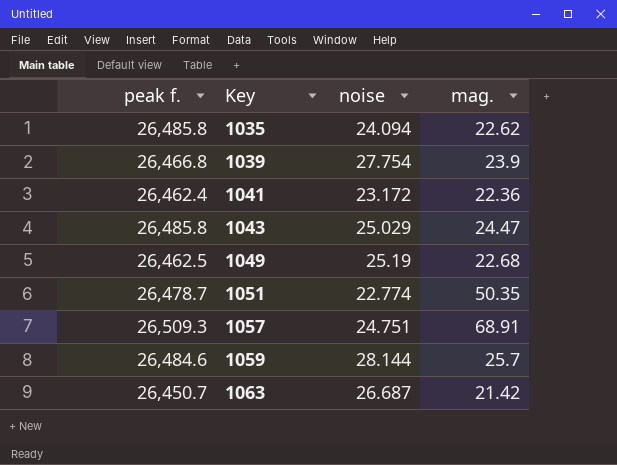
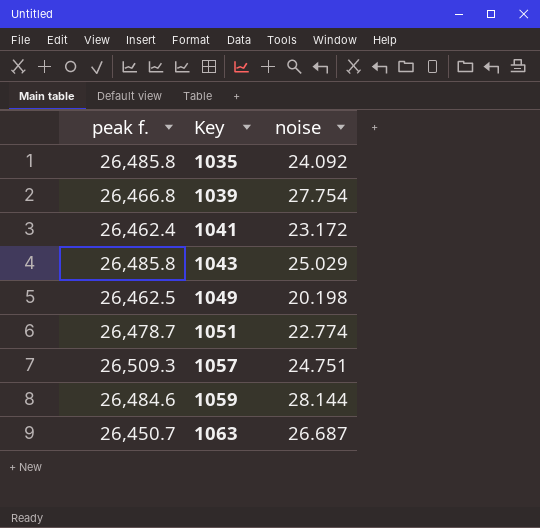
column mag. | position: 4 -> none
1035 | noise: 24.094 -> 24.092
1049 | noise: 25.19 -> 20.198

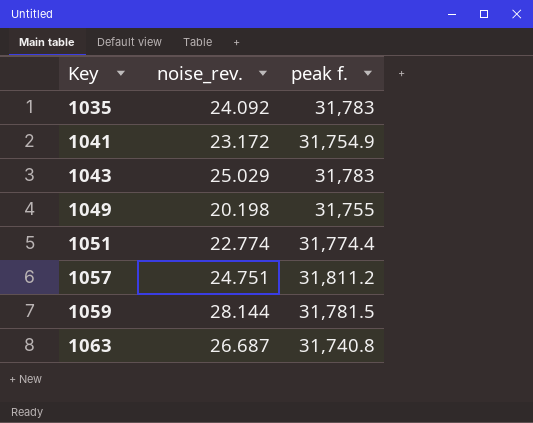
column name: noise -> noise_rev.
column peak f. | position: 1 -> 3
row 1039: 26,466.8 | 27.754 -> none
1035 | peak f.: 26,485.8 -> 31,783
1041 | peak f.: 26,462.4 -> 31,754.9
1043 | peak f.: 26,485.8 -> 31,783
1049 | peak f.: 26,462.5 -> 31,755
1051 | peak f.: 26,478.7 -> 31,774.4
1057 | peak f.: 26,509.3 -> 31,811.2
1059 | peak f.: 26,484.6 -> 31,781.5
1063 | peak f.: 26,450.7 -> 31,740.8

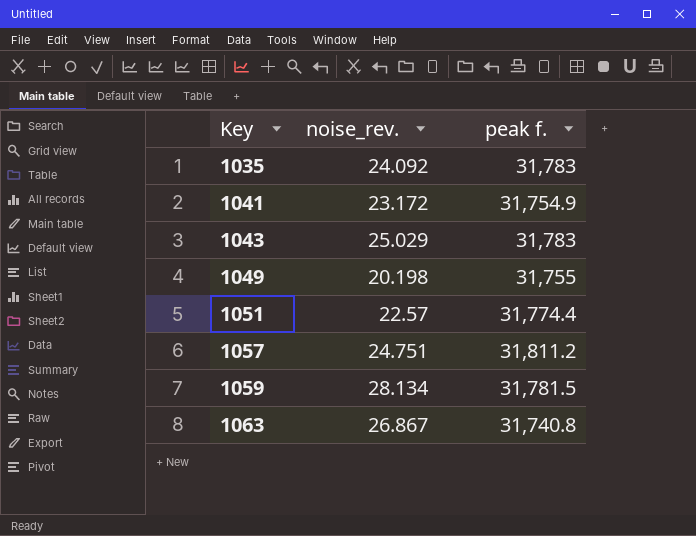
1051 | noise_rev.: 22.774 -> 22.57
1059 | noise_rev.: 28.144 -> 28.134
1063 | noise_rev.: 26.687 -> 26.867

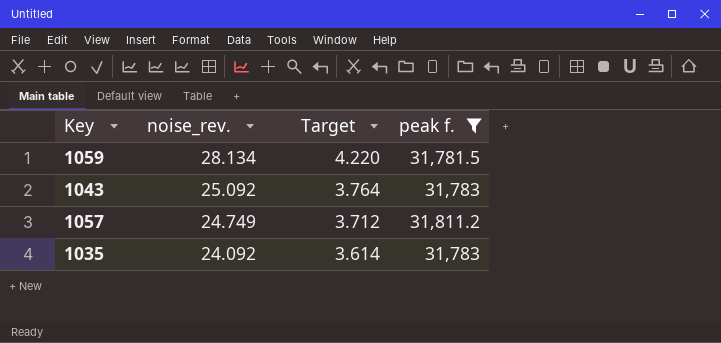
filter: none -> peak f. >= 31,781.5
row order: Key ascending -> noise_rev. descending
column Target | formula: none -> [noise_rev.] * 0.15
1043 | noise_rev.: 25.029 -> 25.092
1057 | noise_rev.: 24.751 -> 24.749

